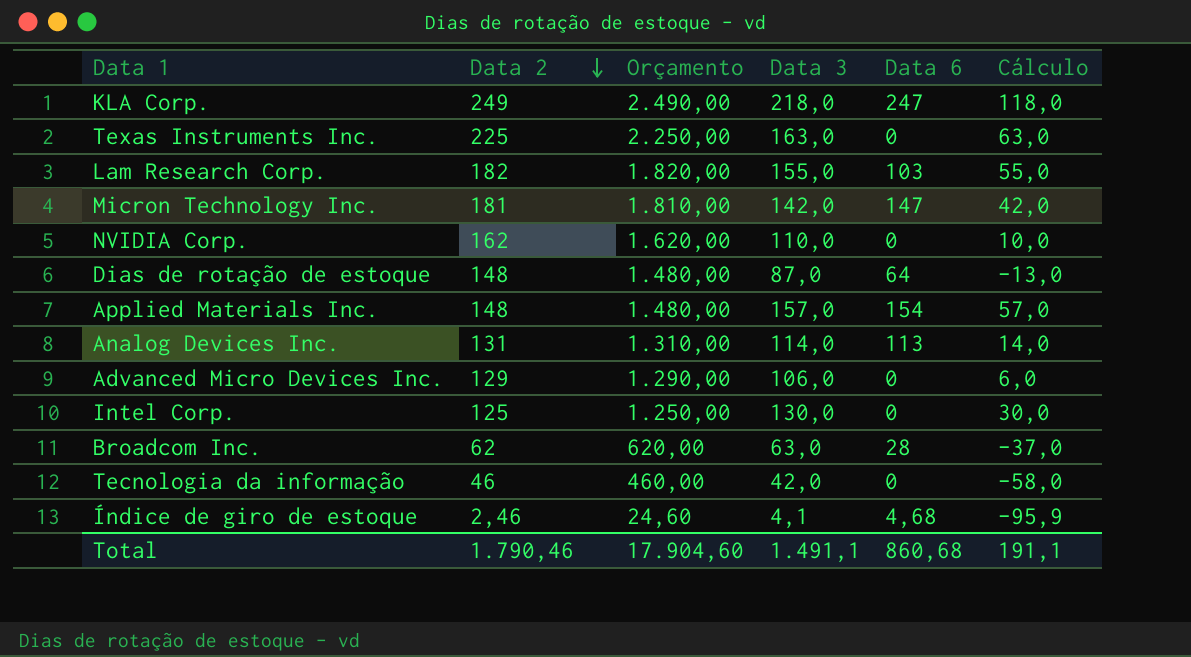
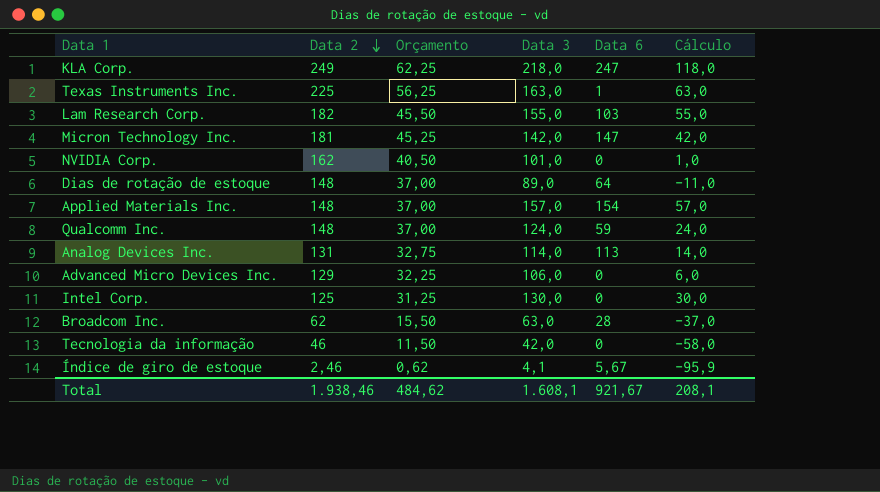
column Orçamento | formula: [Data 2] * 10 -> [Data 2] * 0,25
Texas Instruments Inc. | Data 6: 0 -> 1
NVIDIA Corp. | Data 3: 110,0 -> 101,0
NVIDIA Corp. | Cálculo: 10,0 -> 1,0
Dias de rotação de estoque | Data 3: 87,0 -> 89,0
Dias de rotação de estoque | Cálculo: -13,0 -> -11,0
row Qualcomm Inc.: none -> 148 | 37,00 | 124,0 | 59 | 24,0
Índice de giro de estoque | Data 6: 4,68 -> 5,67
Total | Data 2: 1.790,46 -> 1.938,46
Total | Orçamento: 17.904,60 -> 484,62
Total | Data 3: 1.491,1 -> 1.608,1
Total | Data 6: 860,68 -> 921,67
Total | Cálculo: 191,1 -> 208,1

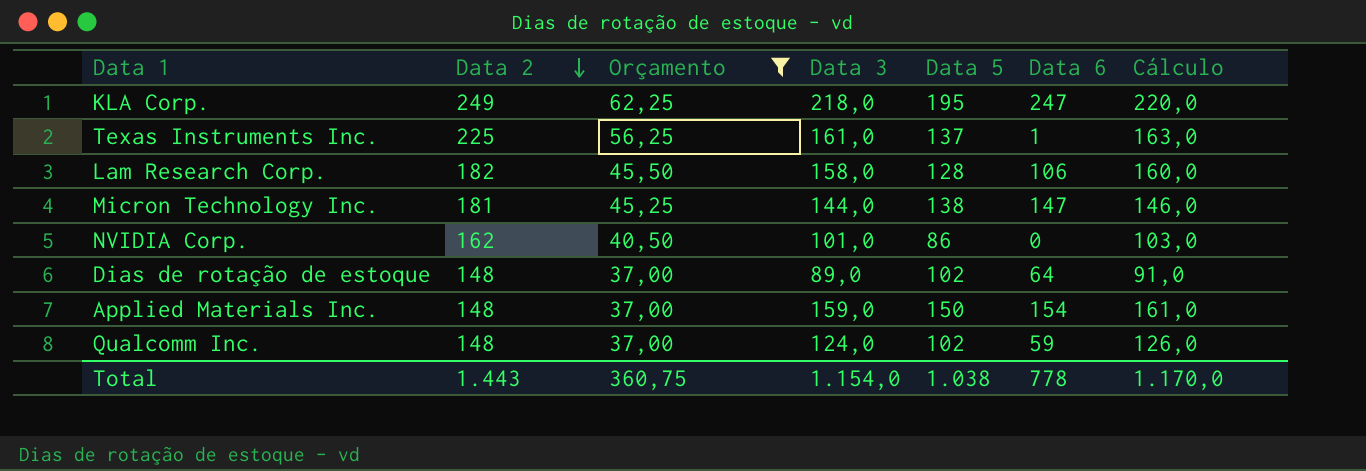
filter: none -> Orçamento >= 37,00
column Data 5 | position: none -> 5
column Cálculo | formula: [Data 3] - 100 -> [Data 3] + 2
Texas Instruments Inc. | Data 3: 163,0 -> 161,0
Lam Research Corp. | Data 3: 155,0 -> 158,0
Lam Research Corp. | Data 6: 103 -> 106
Micron Technology Inc. | Data 3: 142,0 -> 144,0
Applied Materials Inc. | Data 3: 157,0 -> 159,0
Total | Data 2: 1.938,46 -> 1.443
Total | Orçamento: 484,62 -> 360,75
Total | Data 3: 1.608,1 -> 1.154,0
Total | Data 6: 921,67 -> 778
Total | Cálculo: 208,1 -> 1.170,0

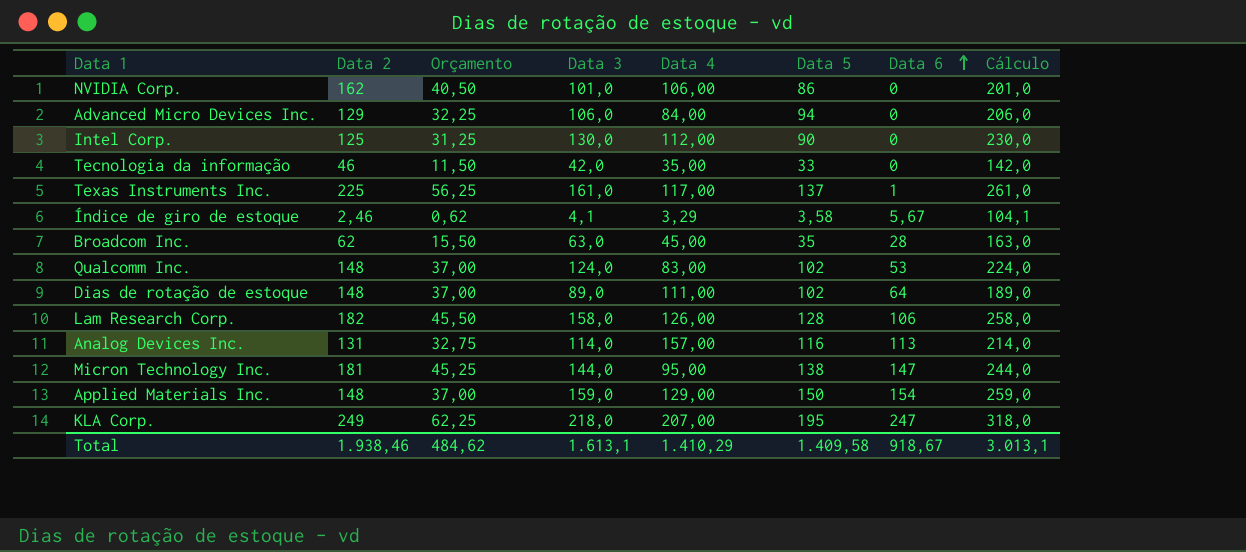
filter: Orçamento >= 37,00 -> none
row order: Data 2 descending -> Data 6 ascending
column Data 4 | position: none -> 5
column Cálculo | formula: [Data 3] + 2 -> [Data 3] + 100
Qualcomm Inc. | Data 6: 59 -> 53
Total | Data 2: 1.443 -> 1.938,46
Total | Orçamento: 360,75 -> 484,62
Total | Data 3: 1.154,0 -> 1.613,1
Total | Data 5: 1.038 -> 1.409,58
Total | Data 6: 778 -> 918,67
Total | Cálculo: 1.170,0 -> 3.013,1

